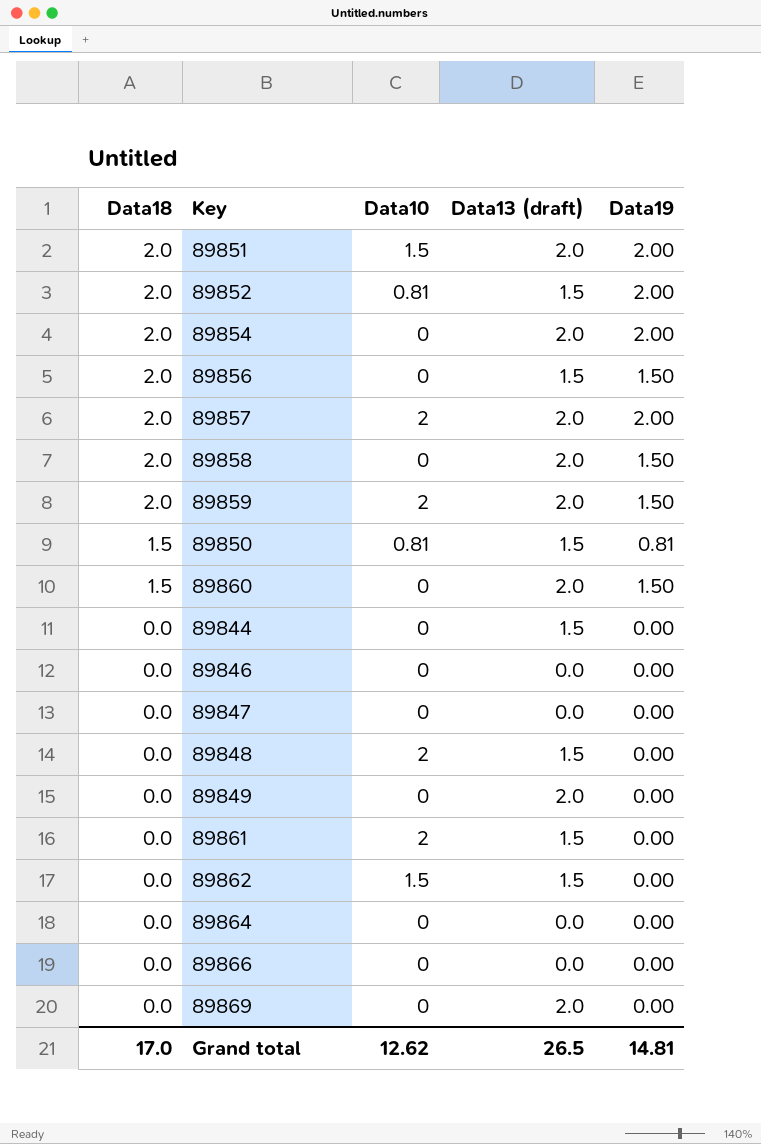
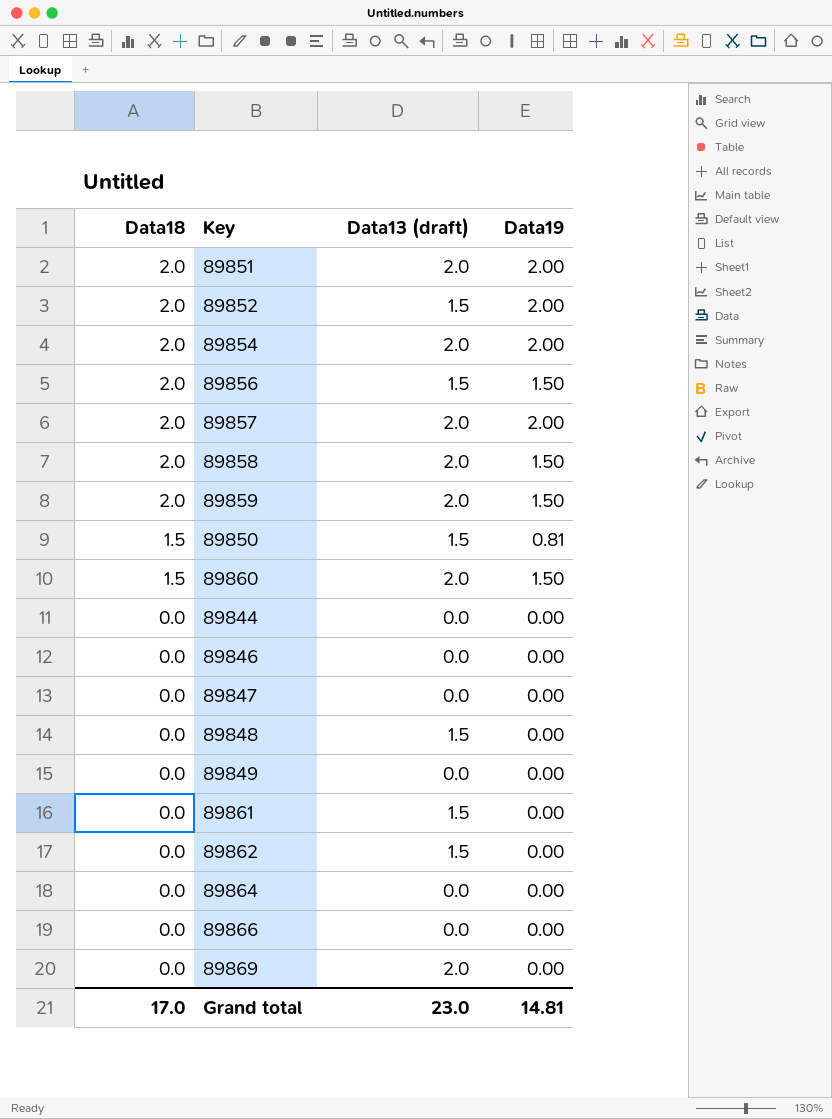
column Data10 | position: 3 -> none
89844 | Data13 (draft): 1.5 -> 0.0
89849 | Data13 (draft): 2.0 -> 0.0
Grand total | Data13 (draft): 26.5 -> 23.0

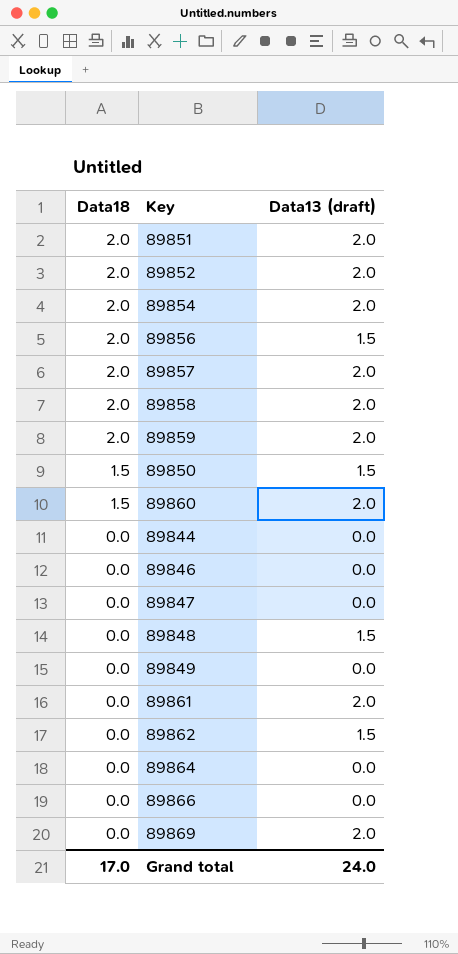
column Data19 | position: 4 -> none
89852 | Data13 (draft): 1.5 -> 2.0
89861 | Data13 (draft): 1.5 -> 2.0
Grand total | Data13 (draft): 23.0 -> 24.0

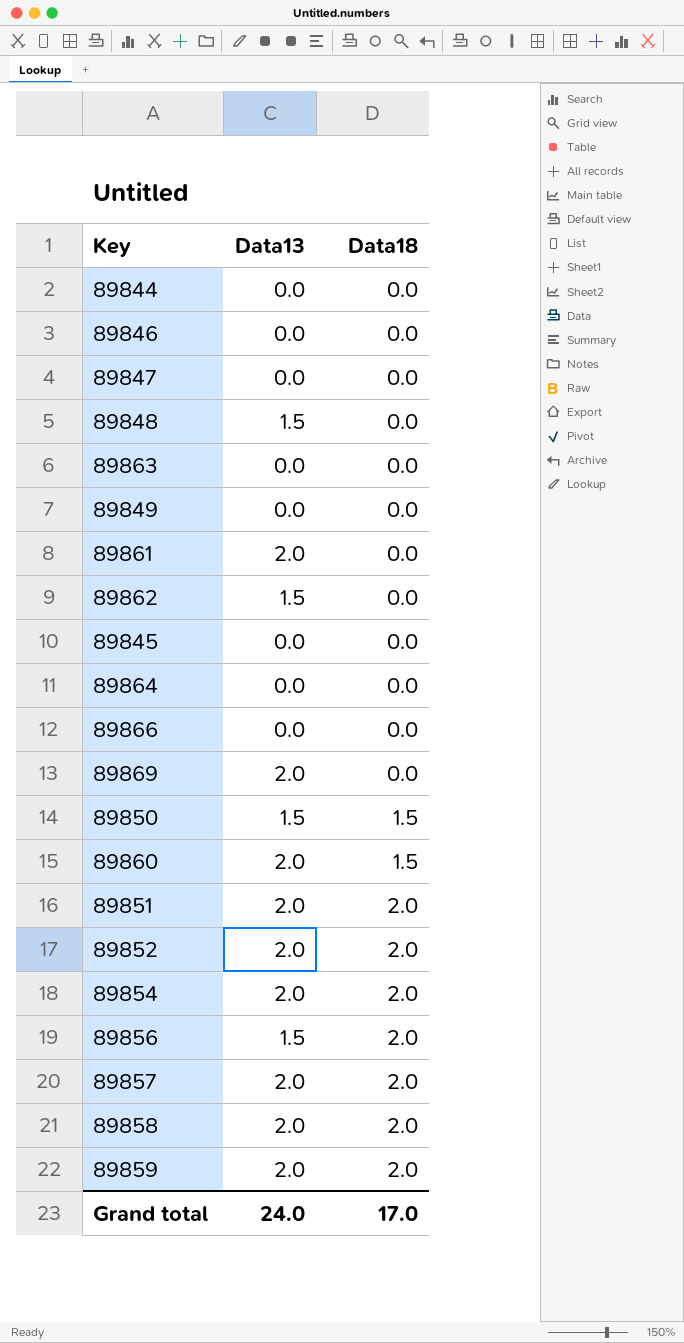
row order: Data18 descending -> Data18 ascending
column name: Data13 (draft) -> Data13
column Data18 | position: 1 -> 3
row 89863: none -> 0.0 | 0.0
row 89845: none -> 0.0 | 0.0

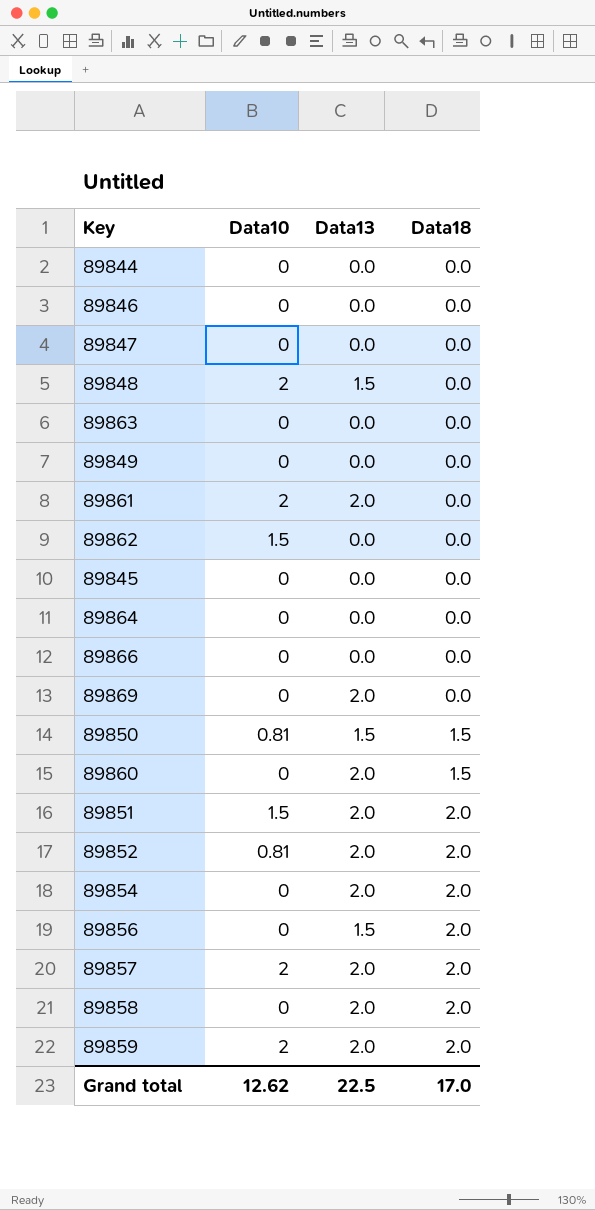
column Data10 | position: none -> 2
89862 | Data13: 1.5 -> 0.0
Grand total | Data13: 24.0 -> 22.5

